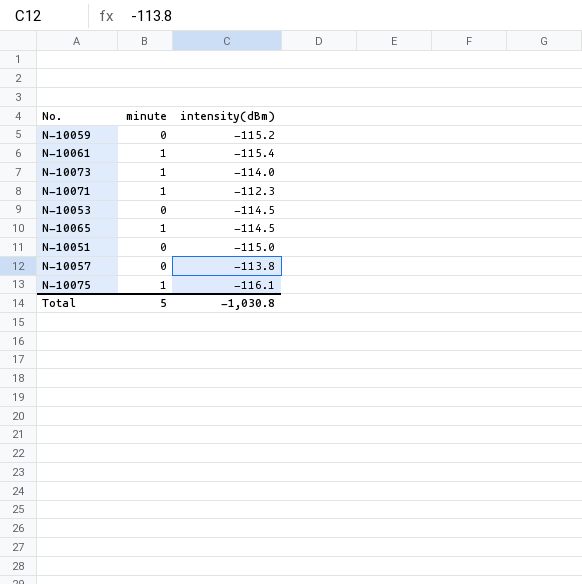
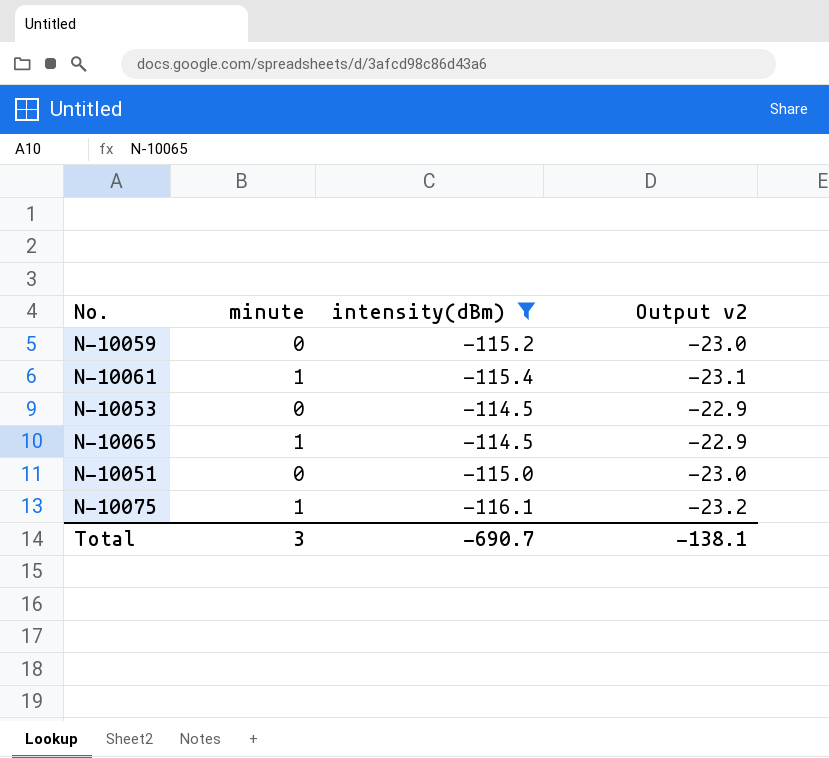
filter: none -> intensity(dBm) <= -114.5
column Output v2 | formula: none -> [intensity(dBm)] * 0.2
Total | minute: 5 -> 3
Total | intensity(dBm): -1,030.8 -> -690.7

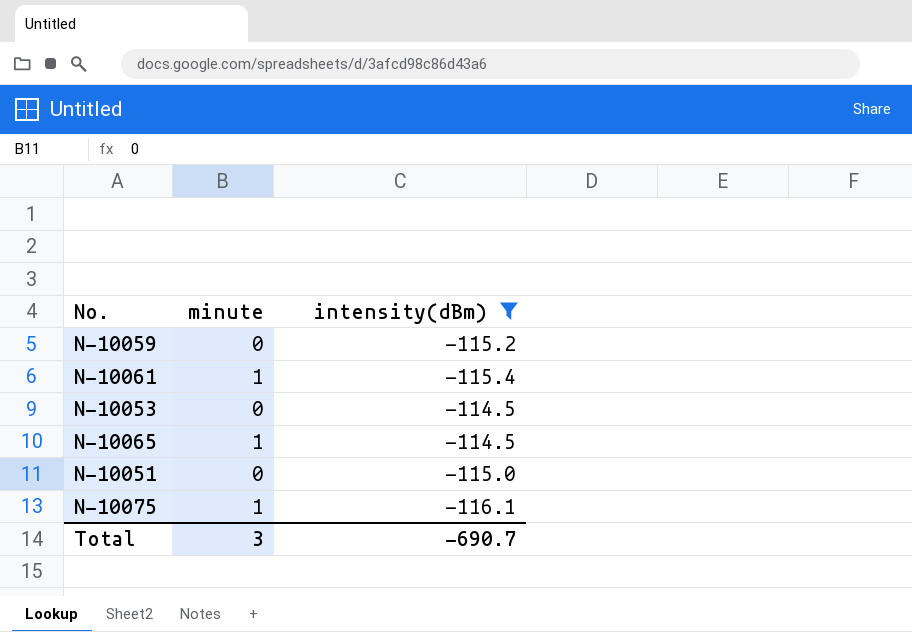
column Output v2 | formula: [intensity(dBm)] * 0.2 -> none

